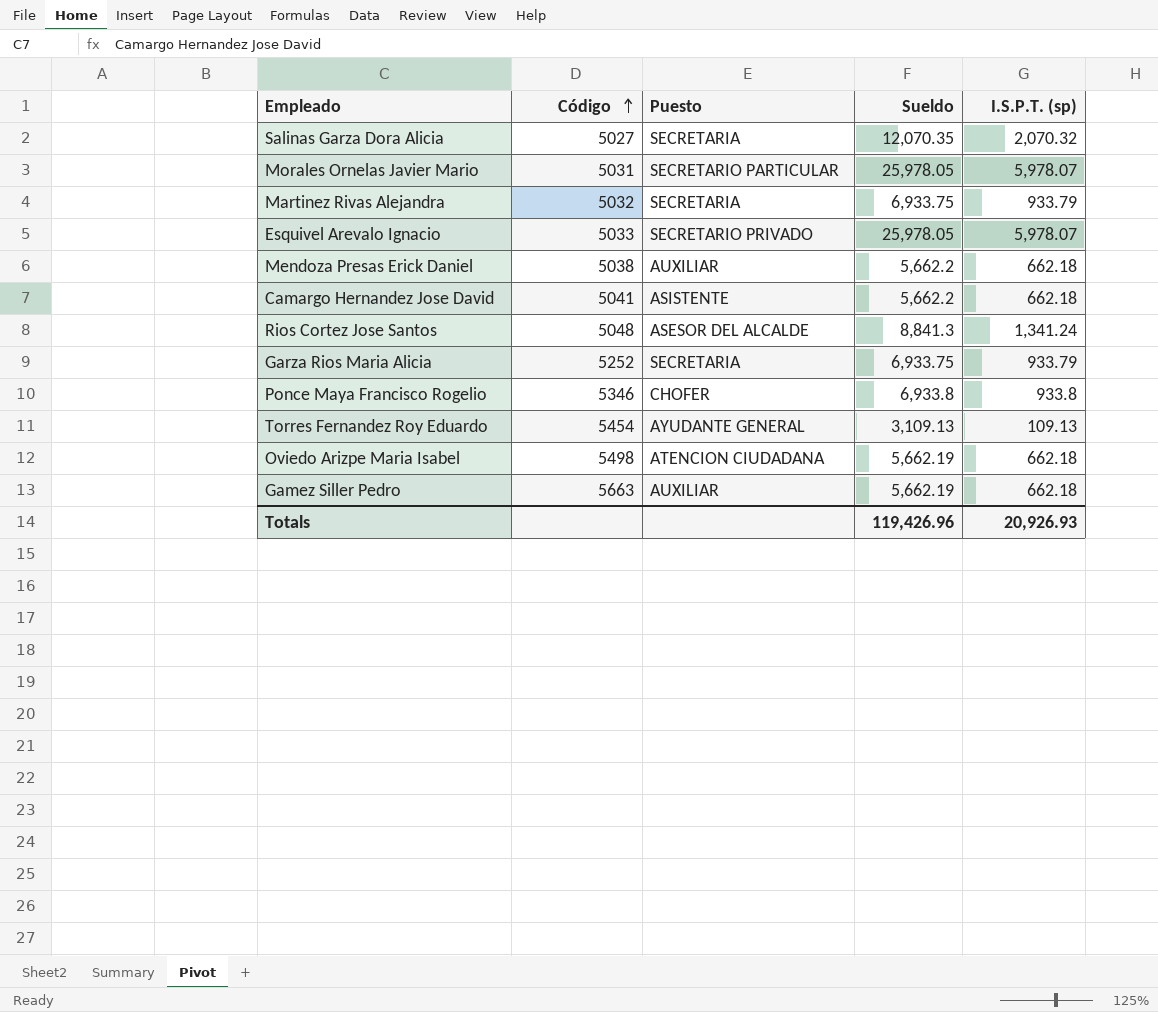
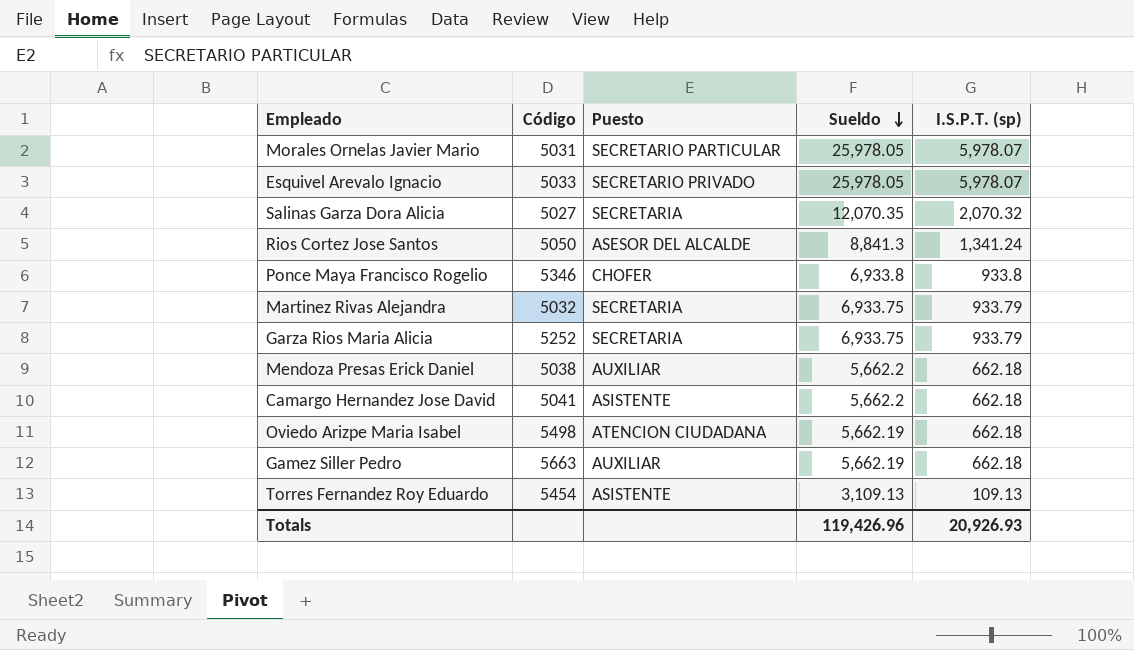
row order: Código ascending -> Sueldo descending
Rios Cortez Jose Santos | Código: 5048 -> 5050
Torres Fernandez Roy Eduardo | Puesto: AYUDANTE GENERAL -> ASISTENTE

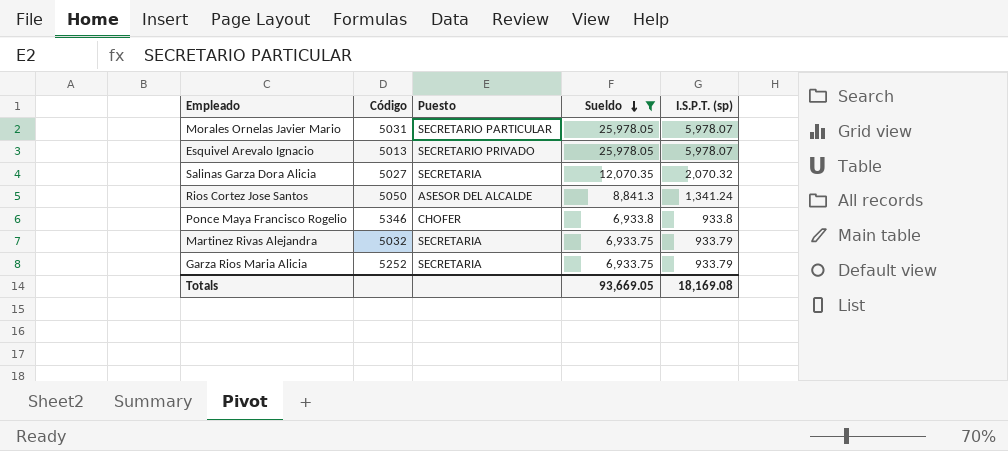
filter: none -> Sueldo >= 6,933.75
Esquivel Arevalo Ignacio | Código: 5033 -> 5013
Totals | Sueldo: 119,426.96 -> 93,669.05
Totals | I.S.P.T. (sp): 20,926.93 -> 18,169.08

